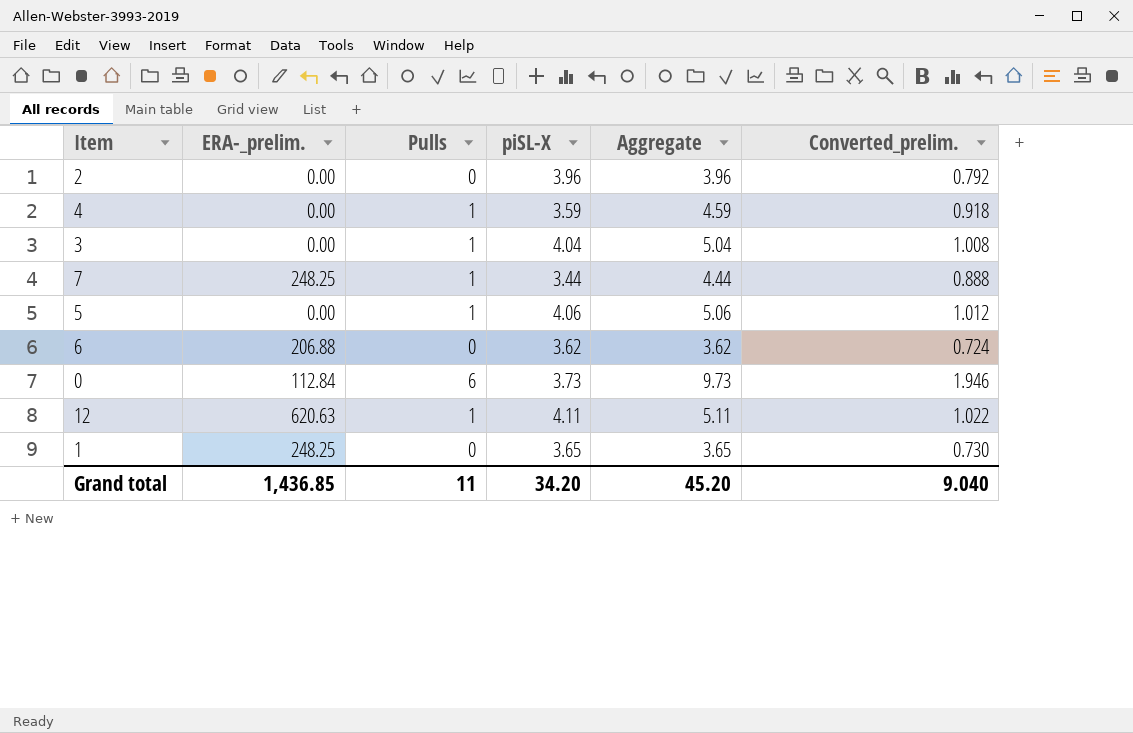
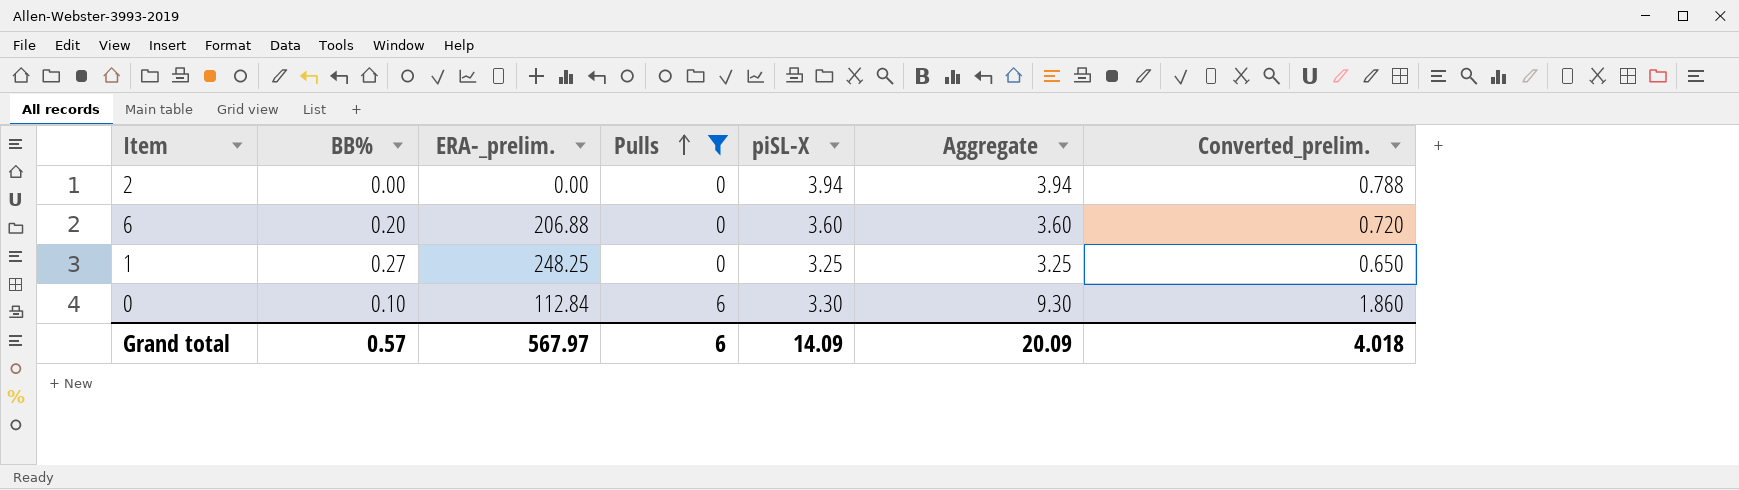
filter: none -> Pulls != 1
row order: none -> Pulls ascending
column BB% | position: none -> 2
2 | piSL-X: 3.96 -> 3.94
2 | Aggregate: 3.96 -> 3.94
2 | Converted_prelim.: 0.792 -> 0.788
6 | piSL-X: 3.62 -> 3.60
6 | Aggregate: 3.62 -> 3.60
6 | Converted_prelim.: 0.724 -> 0.720
1 | piSL-X: 3.65 -> 3.25
1 | Aggregate: 3.65 -> 3.25
1 | Converted_prelim.: 0.730 -> 0.650
0 | piSL-X: 3.73 -> 3.30
0 | Aggregate: 9.73 -> 9.30
0 | Converted_prelim.: 1.946 -> 1.860
Grand total | ERA-_prelim.: 1,436.85 -> 567.97
Grand total | Pulls: 11 -> 6
Grand total | piSL-X: 34.20 -> 14.09
Grand total | Aggregate: 45.20 -> 20.09
Grand total | Converted_prelim.: 9.040 -> 4.018

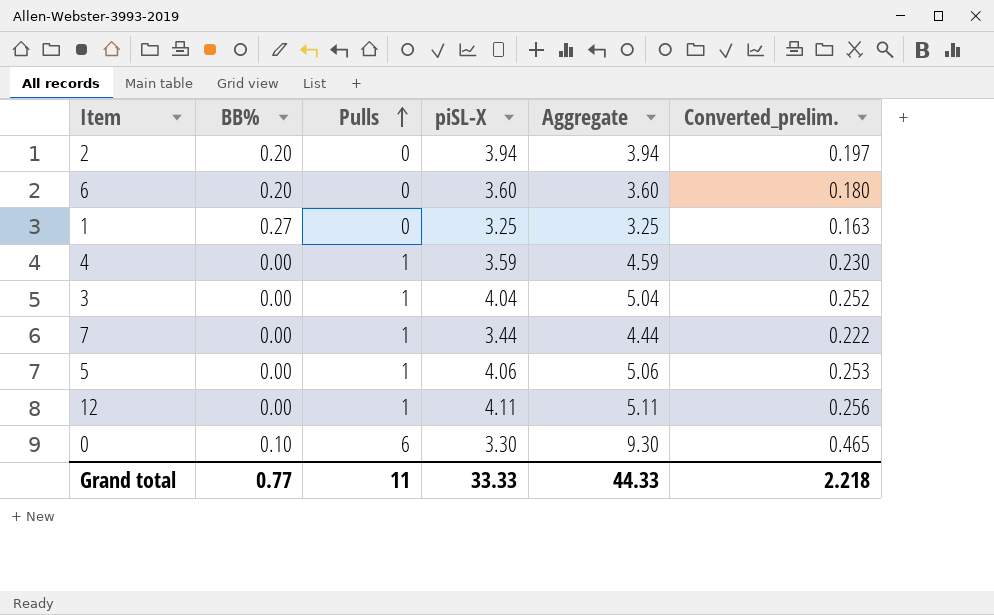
filter: Pulls != 1 -> none
column ERA-_prelim. | position: 3 -> none
column Converted_prelim. | formula: [Aggregate] * 0.2 -> [Aggregate] * 0.05
2 | BB%: 0.00 -> 0.20
Grand total | BB%: 0.57 -> 0.77
Grand total | Pulls: 6 -> 11
Grand total | piSL-X: 14.09 -> 33.33
Grand total | Aggregate: 20.09 -> 44.33
Grand total | Converted_prelim.: 4.018 -> 2.218

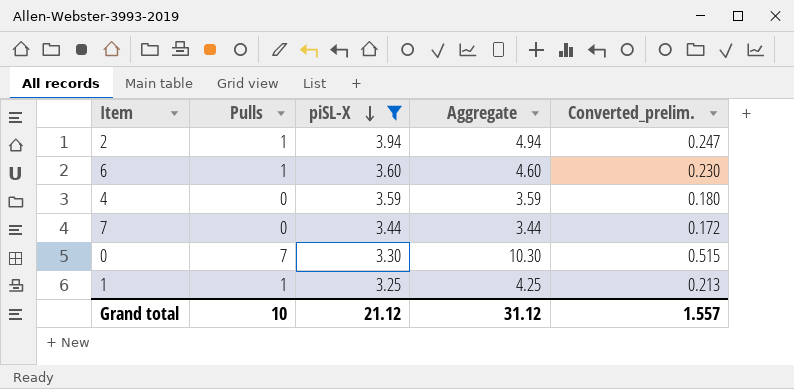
filter: none -> piSL-X <= 3.94
row order: Pulls ascending -> piSL-X descending
column BB% | position: 2 -> none
2 | Pulls: 0 -> 1
2 | Aggregate: 3.94 -> 4.94
2 | Converted_prelim.: 0.197 -> 0.247
6 | Pulls: 0 -> 1
6 | Aggregate: 3.60 -> 4.60
6 | Converted_prelim.: 0.180 -> 0.230
4 | Pulls: 1 -> 0
4 | Aggregate: 4.59 -> 3.59
4 | Converted_prelim.: 0.230 -> 0.180
7 | Pulls: 1 -> 0
7 | Aggregate: 4.44 -> 3.44
7 | Converted_prelim.: 0.222 -> 0.172
0 | Pulls: 6 -> 7
0 | Aggregate: 9.30 -> 10.30
0 | Converted_prelim.: 0.465 -> 0.515
1 | Pulls: 0 -> 1
1 | Aggregate: 3.25 -> 4.25
1 | Converted_prelim.: 0.163 -> 0.213
Grand total | Pulls: 11 -> 10
Grand total | piSL-X: 33.33 -> 21.12
Grand total | Aggregate: 44.33 -> 31.12
Grand total | Converted_prelim.: 2.218 -> 1.557

